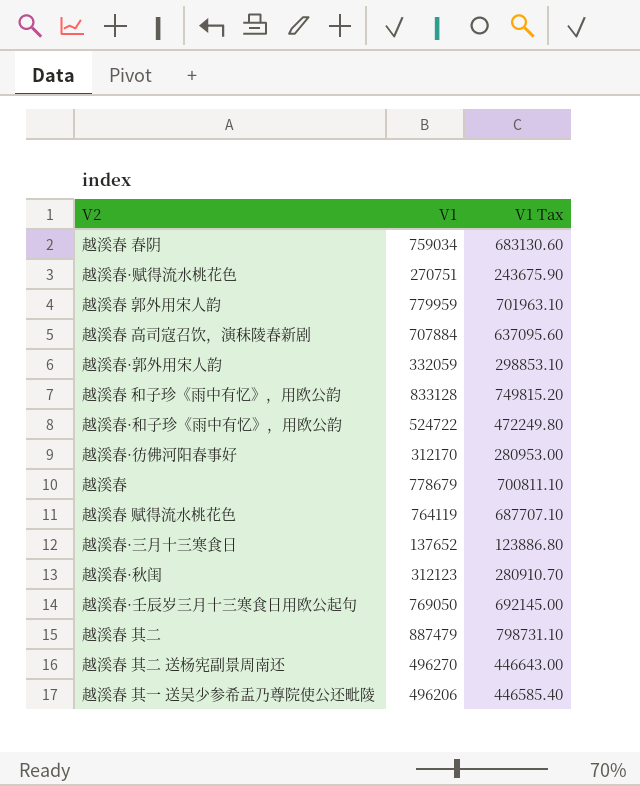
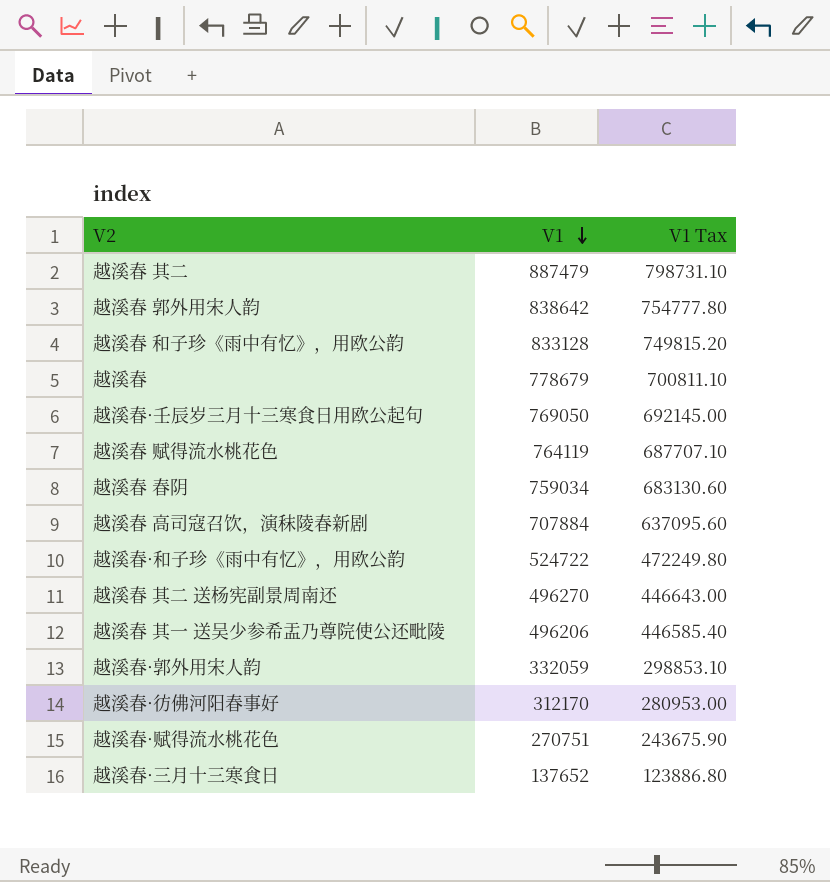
row order: none -> V1 descending
row 越溪春·秋闺: 312123 | 280910.70 -> none
越溪春 郭外用宋人韵 | V1: 779959 -> 838642
越溪春 郭外用宋人韵 | V1 Tax: 701963.10 -> 754777.80

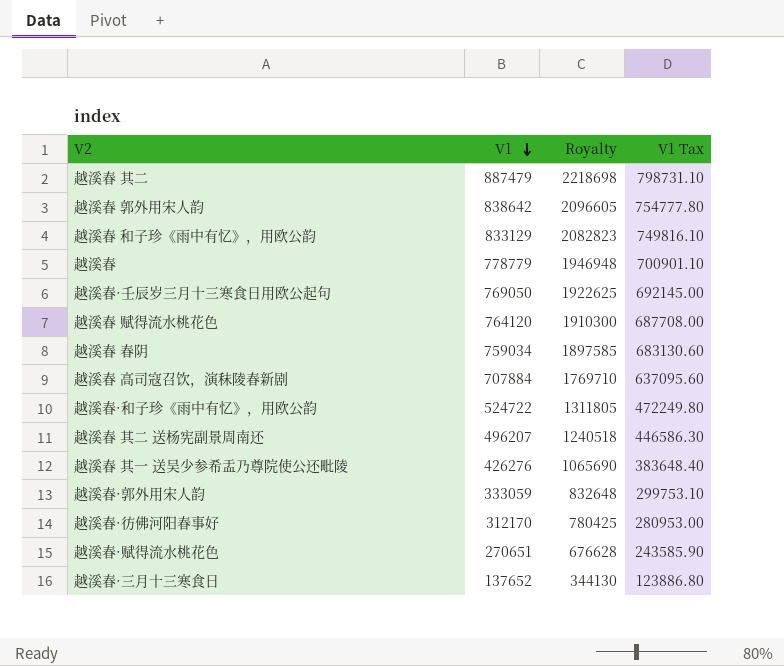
column Royalty | formula: none -> [V1] * 2.5
越溪春 和子珍《雨中有忆》，用欧公韵 | V1: 833128 -> 833129
越溪春 和子珍《雨中有忆》，用欧公韵 | V1 Tax: 749815.20 -> 749816.10
越溪春 | V1: 778679 -> 778779
越溪春 | V1 Tax: 700811.10 -> 700901.10
越溪春 赋得流水桃花色 | V1: 764119 -> 764120
越溪春 赋得流水桃花色 | V1 Tax: 687707.10 -> 687708.00
越溪春 其二 送杨宪副景周南还 | V1: 496270 -> 496207
越溪春 其二 送杨宪副景周南还 | V1 Tax: 446643.00 -> 446586.30
越溪春 其一 送吴少参希盂乃尊院使公还毗陵 | V1: 496206 -> 426276
越溪春 其一 送吴少参希盂乃尊院使公还毗陵 | V1 Tax: 446585.40 -> 383648.40
越溪春·郭外用宋人韵 | V1: 332059 -> 333059
越溪春·郭外用宋人韵 | V1 Tax: 298853.10 -> 299753.10
越溪春·赋得流水桃花色 | V1: 270751 -> 270651
越溪春·赋得流水桃花色 | V1 Tax: 243675.90 -> 243585.90

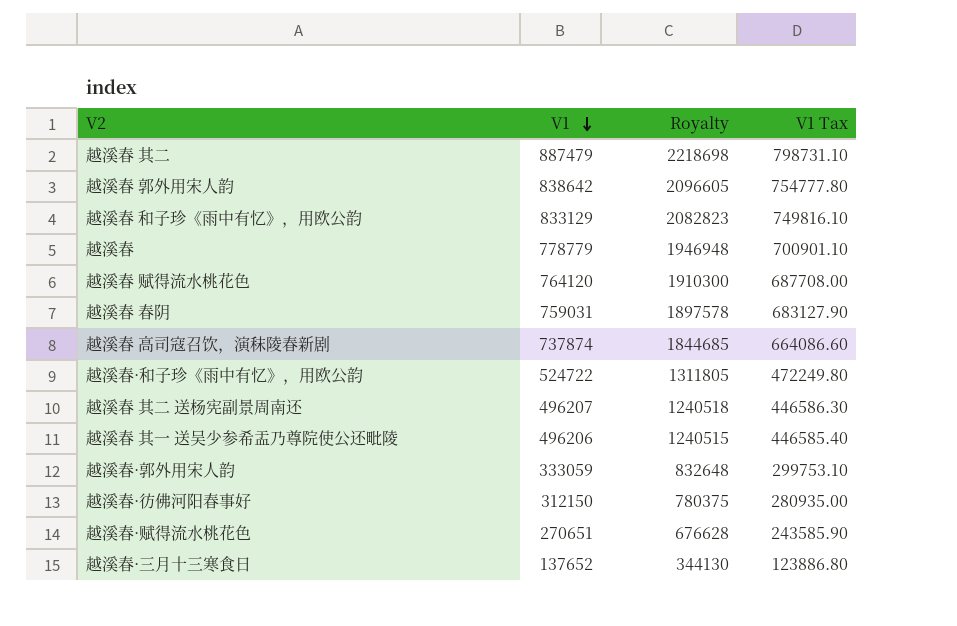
row 越溪春·壬辰岁三月十三寒食日用欧公起句: 769050 | 1922625 | 692145.00 -> none
越溪春 春阴 | V1: 759034 -> 759031
越溪春 春阴 | Royalty: 1897585 -> 1897578
越溪春 春阴 | V1 Tax: 683130.60 -> 683127.90
越溪春 高司寇召饮，演秣陵春新剧 | V1: 707884 -> 737874
越溪春 高司寇召饮，演秣陵春新剧 | Royalty: 1769710 -> 1844685
越溪春 高司寇召饮，演秣陵春新剧 | V1 Tax: 637095.60 -> 664086.60
越溪春 其一 送吴少参希盂乃尊院使公还毗陵 | V1: 426276 -> 496206
越溪春 其一 送吴少参希盂乃尊院使公还毗陵 | Royalty: 1065690 -> 1240515
越溪春 其一 送吴少参希盂乃尊院使公还毗陵 | V1 Tax: 383648.40 -> 446585.40
越溪春·彷佛河阳春事好 | V1: 312170 -> 312150
越溪春·彷佛河阳春事好 | Royalty: 780425 -> 780375
越溪春·彷佛河阳春事好 | V1 Tax: 280953.00 -> 280935.00

